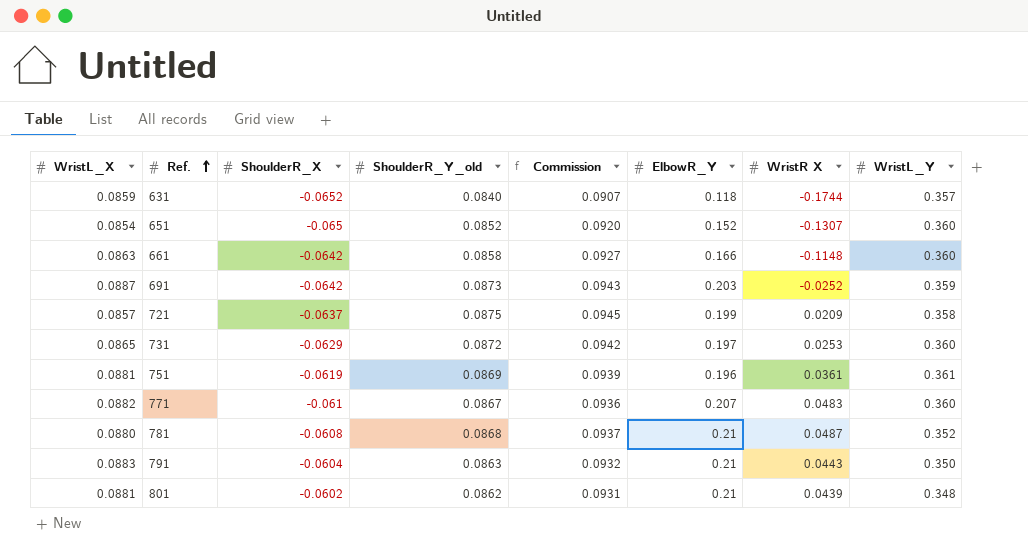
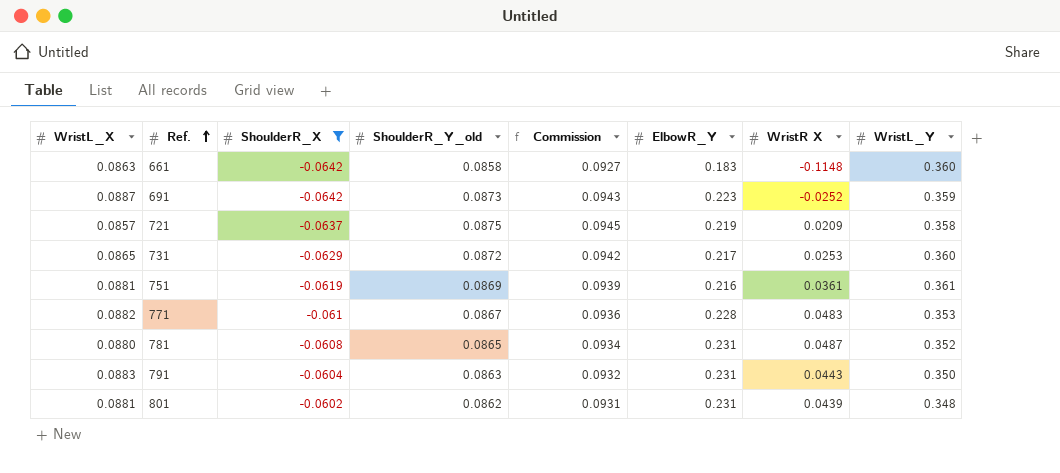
filter: none -> ShoulderR_X >= -0.0642
661 | ElbowR_Y: 0.166 -> 0.183
691 | ElbowR_Y: 0.203 -> 0.223
721 | ElbowR_Y: 0.199 -> 0.219
731 | ElbowR_Y: 0.197 -> 0.217
751 | ElbowR_Y: 0.196 -> 0.216
771 | ElbowR_Y: 0.207 -> 0.228
771 | WristL_Y: 0.360 -> 0.353
781 | ShoulderR_Y_old: 0.0868 -> 0.0865
781 | Commission: 0.0937 -> 0.0934
781 | ElbowR_Y: 0.21 -> 0.231
791 | ElbowR_Y: 0.21 -> 0.231
801 | ElbowR_Y: 0.21 -> 0.231

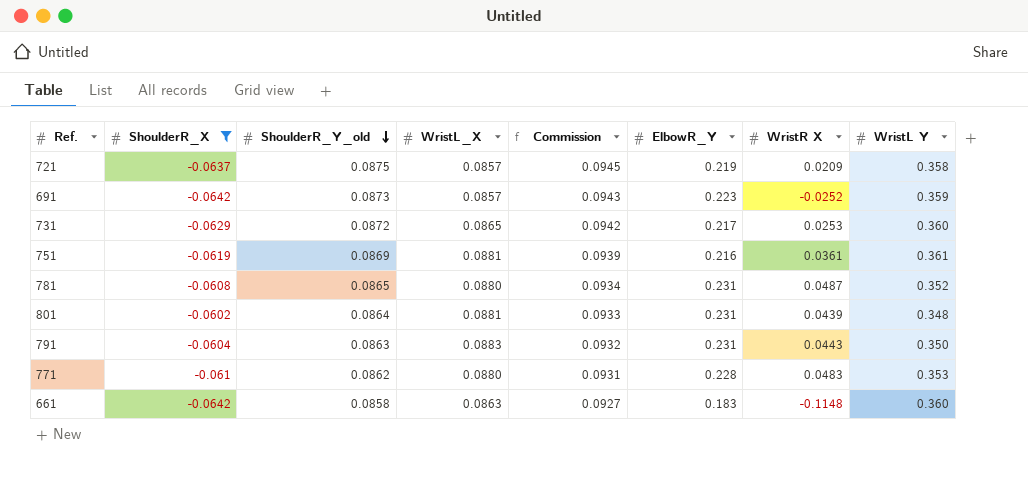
row order: Ref. ascending -> ShoulderR_Y_old descending
column WristL_X | position: 1 -> 4
column name: WristL_Y -> WristL Y
691 | WristL_X: 0.0887 -> 0.0857
801 | ShoulderR_Y_old: 0.0862 -> 0.0864
801 | Commission: 0.0931 -> 0.0933
771 | ShoulderR_Y_old: 0.0867 -> 0.0862
771 | WristL_X: 0.0882 -> 0.0880
771 | Commission: 0.0936 -> 0.0931

